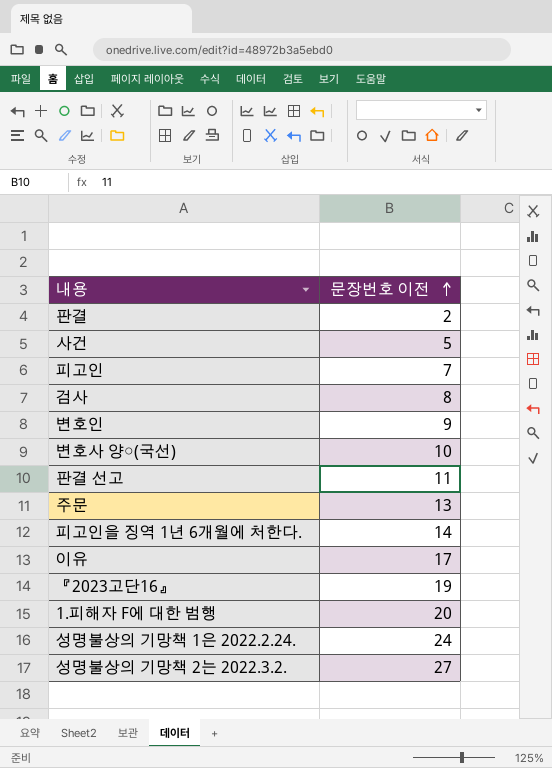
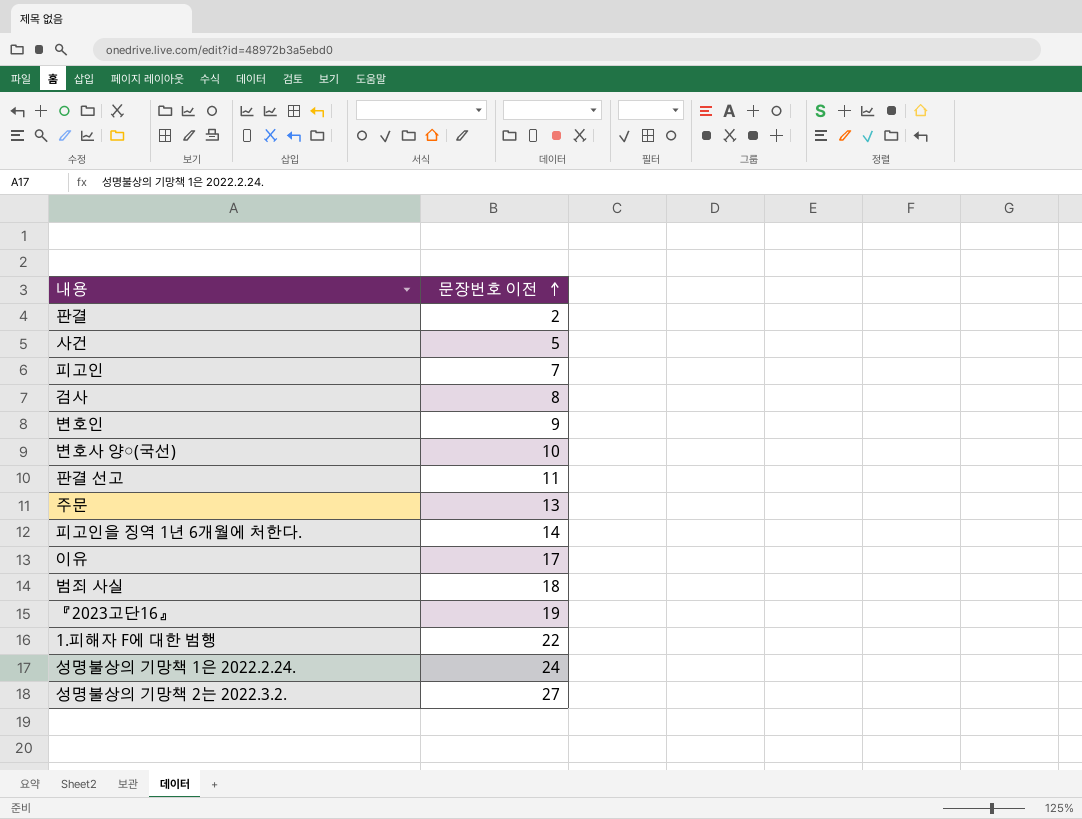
row 범죄 사실: none -> 18
1.피해자 F에 대한 범행 | 문장번호 이전: 20 -> 22

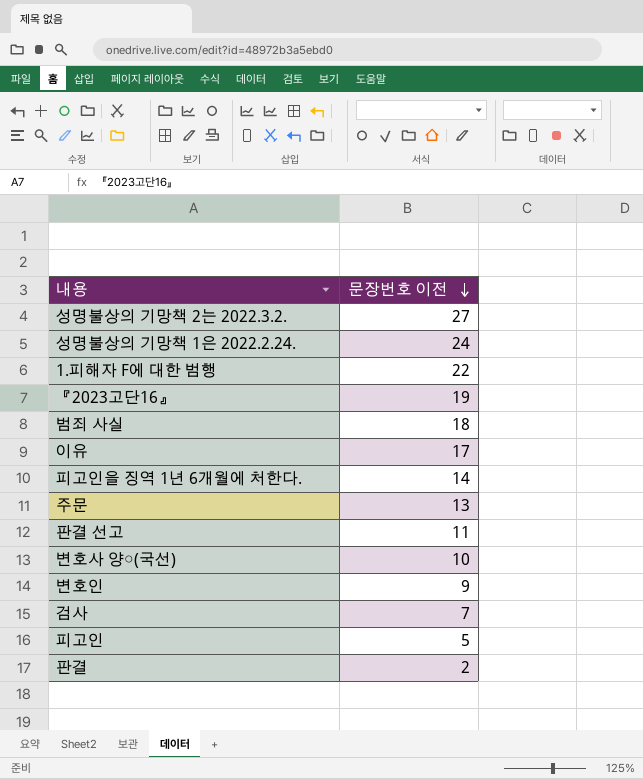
row order: 문장번호 이전 ascending -> 문장번호 이전 descending
row 사건: 5 -> none
검사 | 문장번호 이전: 8 -> 7
피고인 | 문장번호 이전: 7 -> 5

